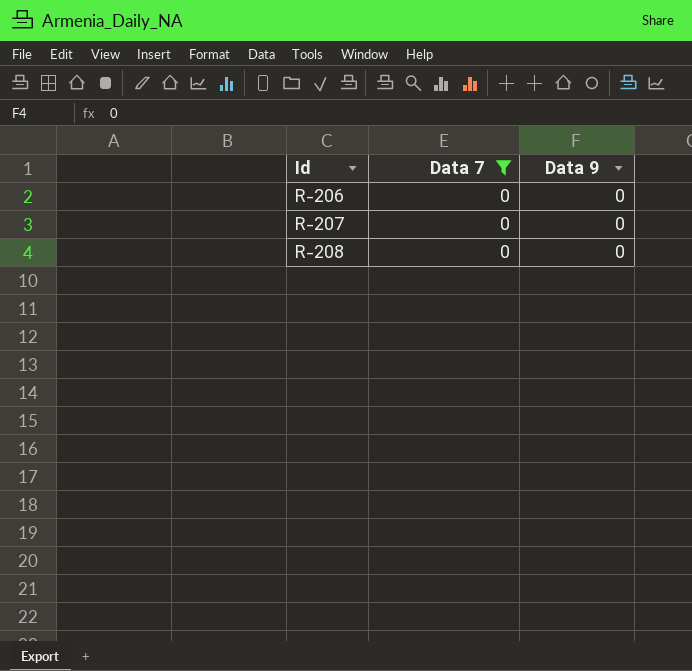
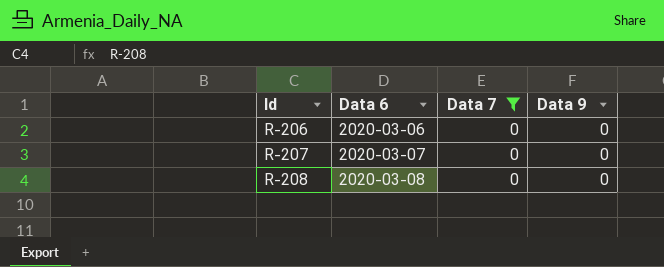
column Data 6 | position: none -> 2

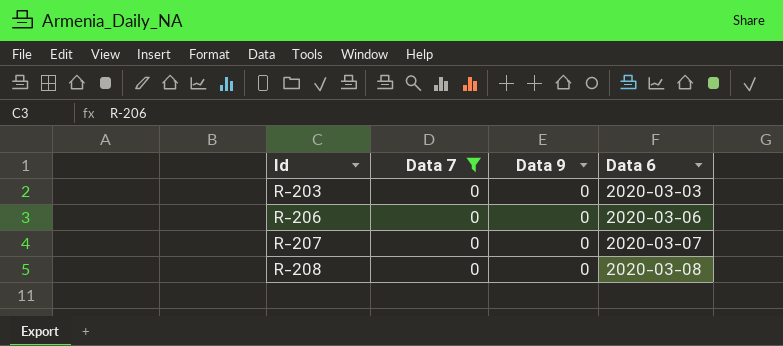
column Data 6 | position: 2 -> 4
row R-203: none -> 0 | 0 | 2020-03-03

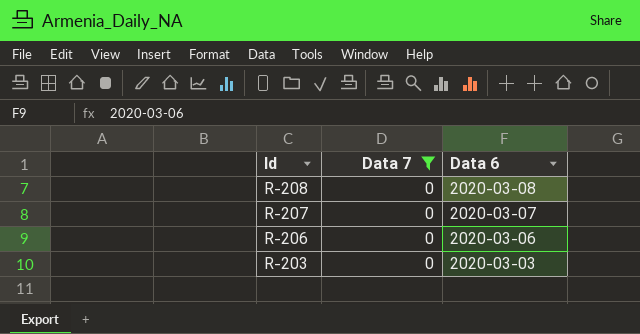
row order: Id ascending -> Id descending
column Data 9 | position: 3 -> none

